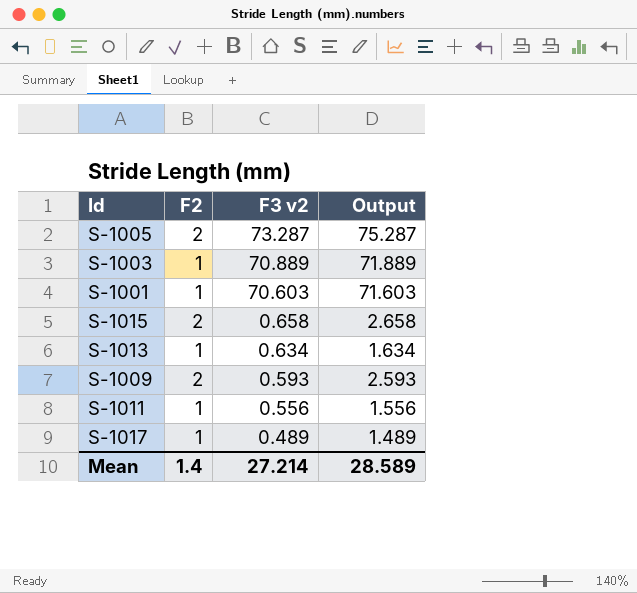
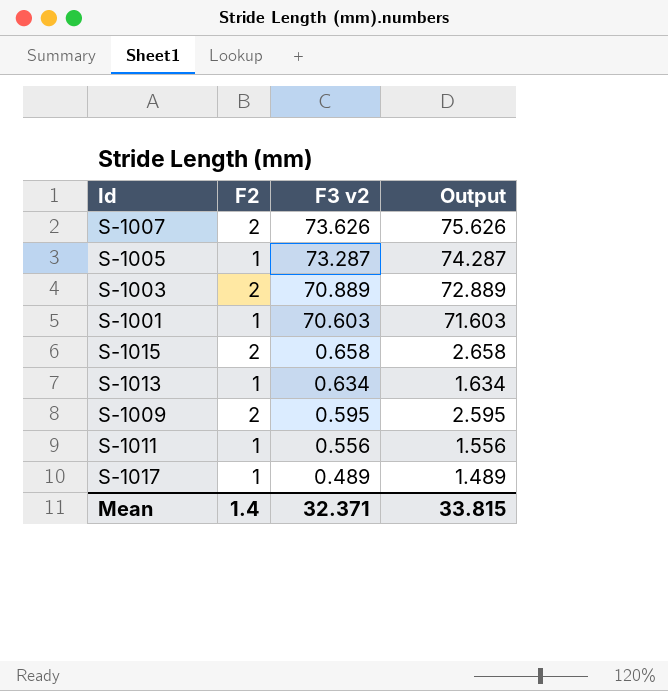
row S-1007: none -> 2 | 73.626 | 75.626
S-1005 | F2: 2 -> 1
S-1005 | Output: 75.287 -> 74.287
S-1003 | F2: 1 -> 2
S-1003 | Output: 71.889 -> 72.889
S-1009 | F3 v2: 0.593 -> 0.595
S-1009 | Output: 2.593 -> 2.595
Mean | F3 v2: 27.214 -> 32.371
Mean | Output: 28.589 -> 33.815

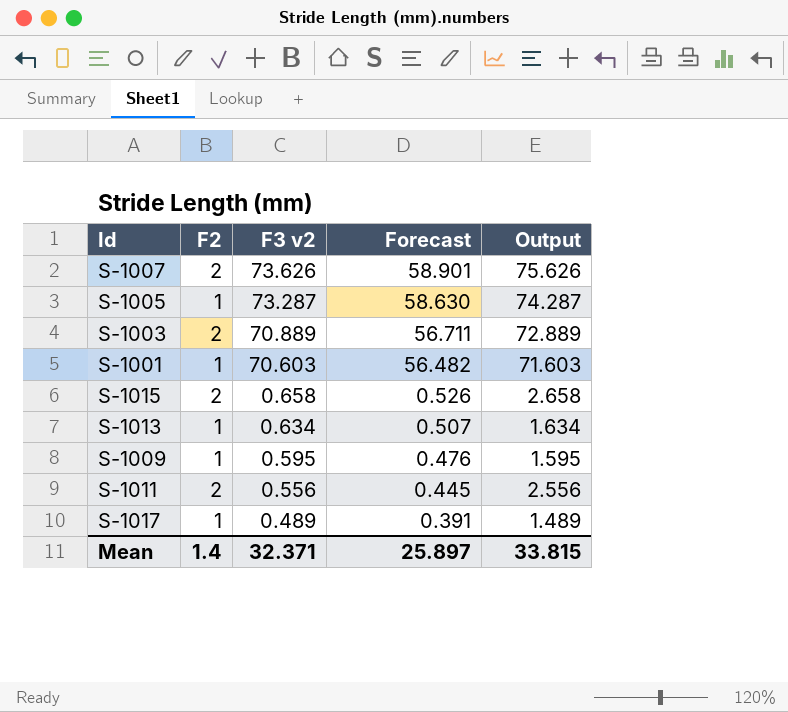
column Forecast | formula: none -> [F3 v2] * 0.8
S-1009 | F2: 2 -> 1
S-1009 | Output: 2.595 -> 1.595
S-1011 | F2: 1 -> 2
S-1011 | Output: 1.556 -> 2.556

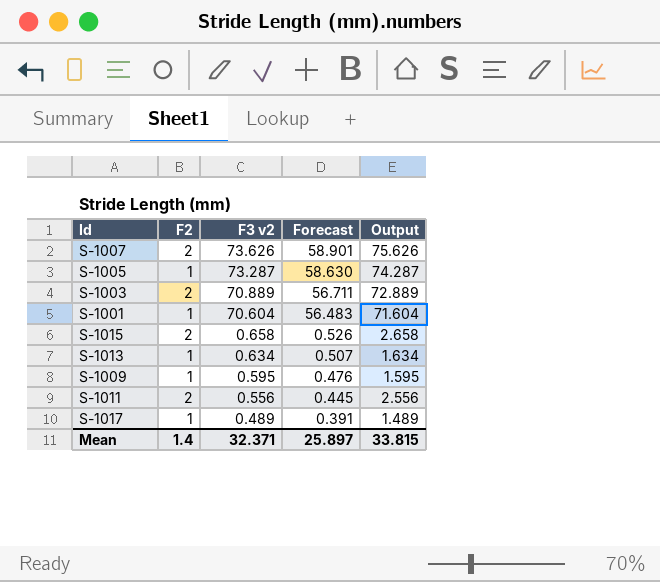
S-1001 | F3 v2: 70.603 -> 70.604
S-1001 | Forecast: 56.482 -> 56.483
S-1001 | Output: 71.603 -> 71.604

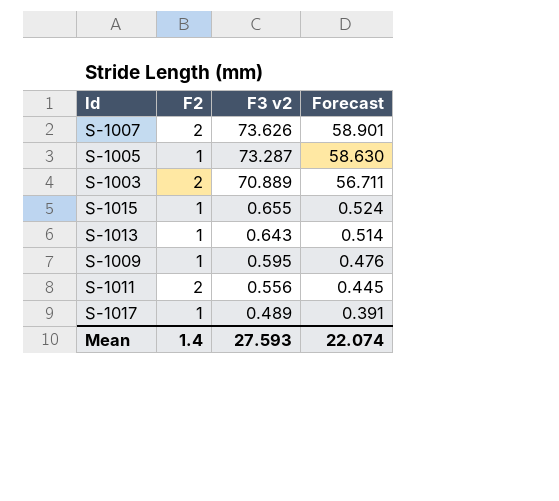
column Output | formula: [F2] + [F3 v2] -> none
row S-1001: 1 | 70.604 | 56.483 | 71.604 -> none
S-1015 | F2: 2 -> 1
S-1015 | F3 v2: 0.658 -> 0.655
S-1015 | Forecast: 0.526 -> 0.524
S-1013 | F3 v2: 0.634 -> 0.643
S-1013 | Forecast: 0.507 -> 0.514
Mean | F3 v2: 32.371 -> 27.593
Mean | Forecast: 25.897 -> 22.074

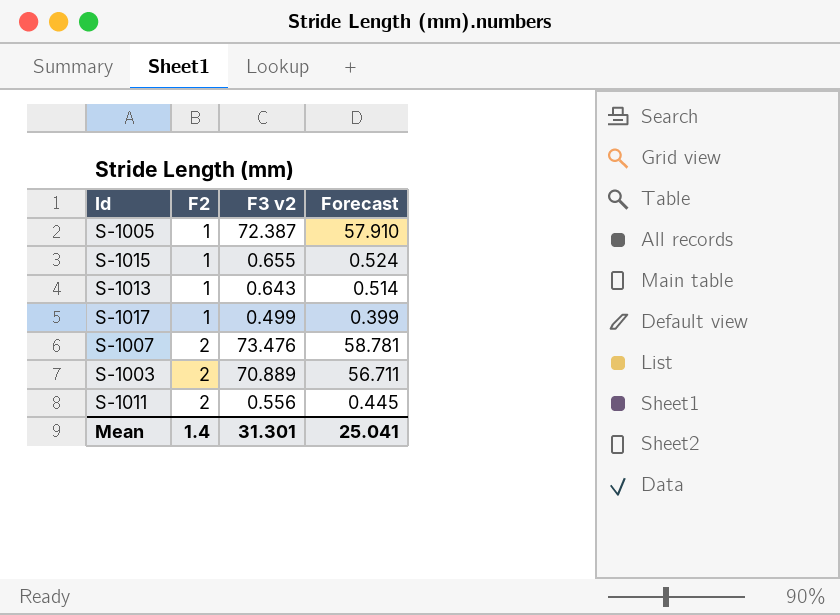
row order: F3 v2 descending -> F2 ascending
row S-1009: 1 | 0.595 | 0.476 -> none
S-1005 | F3 v2: 73.287 -> 72.387
S-1005 | Forecast: 58.630 -> 57.910
S-1017 | F3 v2: 0.489 -> 0.499
S-1017 | Forecast: 0.391 -> 0.399
S-1007 | F3 v2: 73.626 -> 73.476
S-1007 | Forecast: 58.901 -> 58.781
Mean | F3 v2: 27.593 -> 31.301
Mean | Forecast: 22.074 -> 25.041

